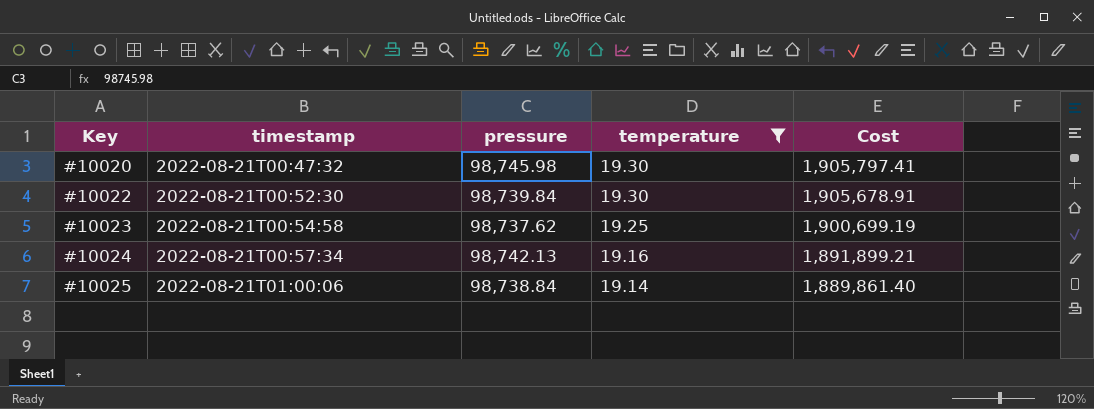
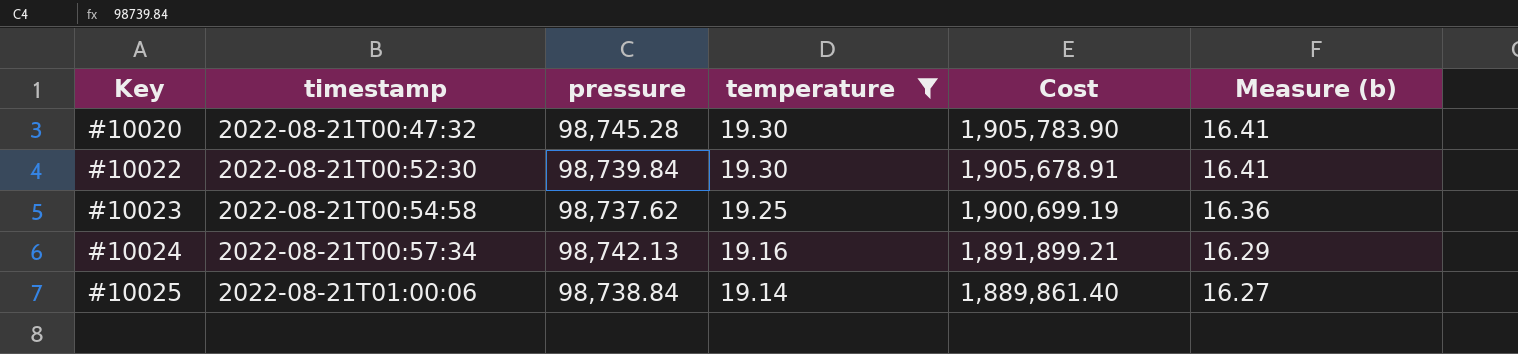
column Measure (b) | formula: none -> [temperature] * 0.85
#10020 | pressure: 98,745.98 -> 98,745.28
#10020 | Cost: 1,905,797.41 -> 1,905,783.90

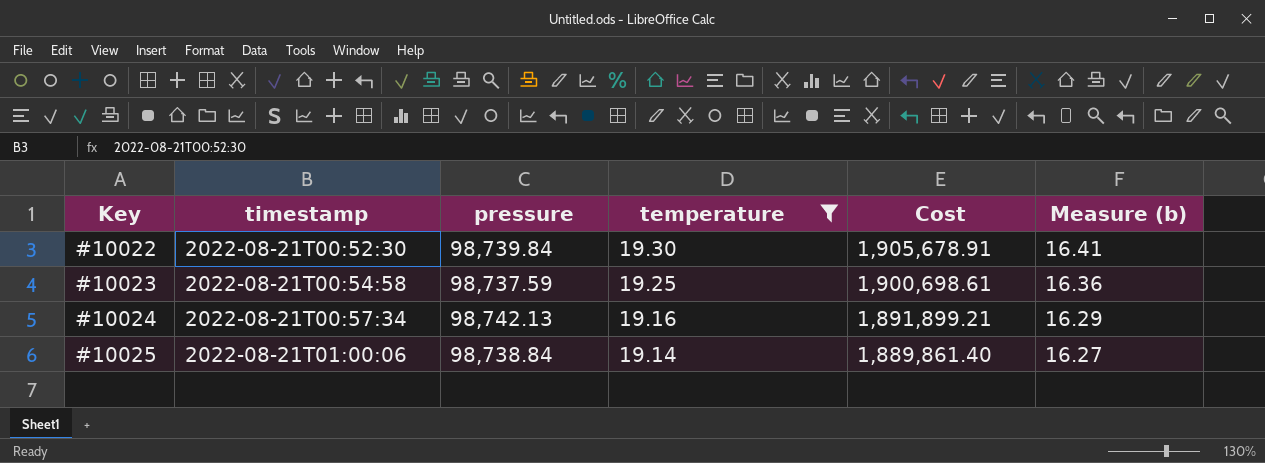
row #10020: 2022-08-21T00:47:32 | 98,745.28 | 19.30 | 1,905,783.90 | 16.41 -> none
#10023 | pressure: 98,737.62 -> 98,737.59
#10023 | Cost: 1,900,699.19 -> 1,900,698.61

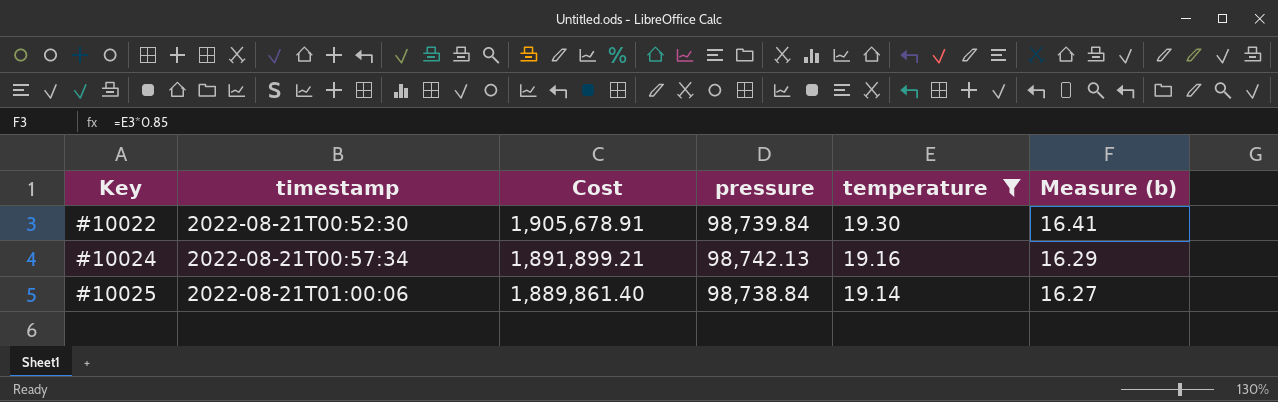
column Cost | position: 5 -> 3
row #10023: 2022-08-21T00:54:58 | 98,737.59 | 19.25 | 1,900,698.61 | 16.36 -> none

